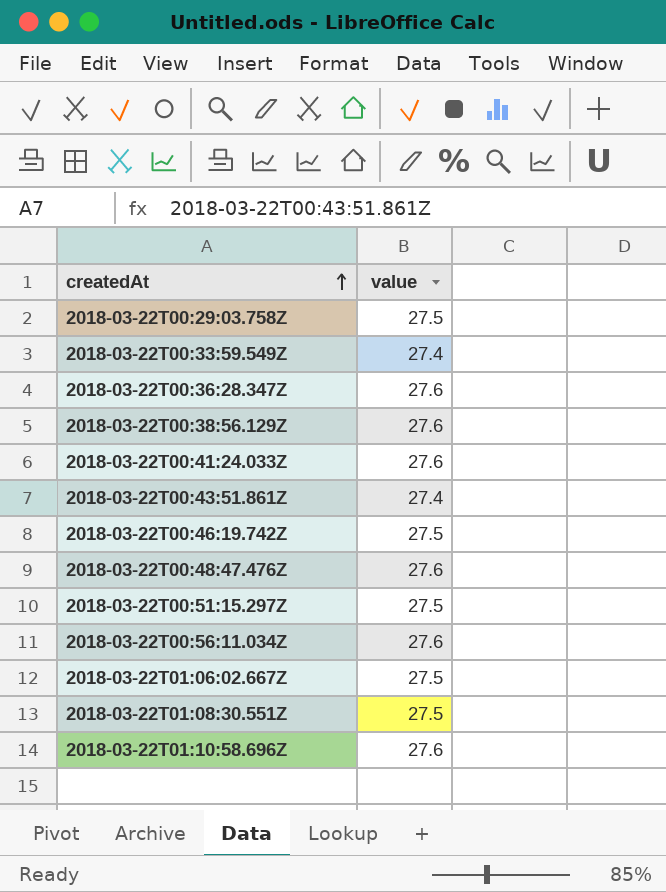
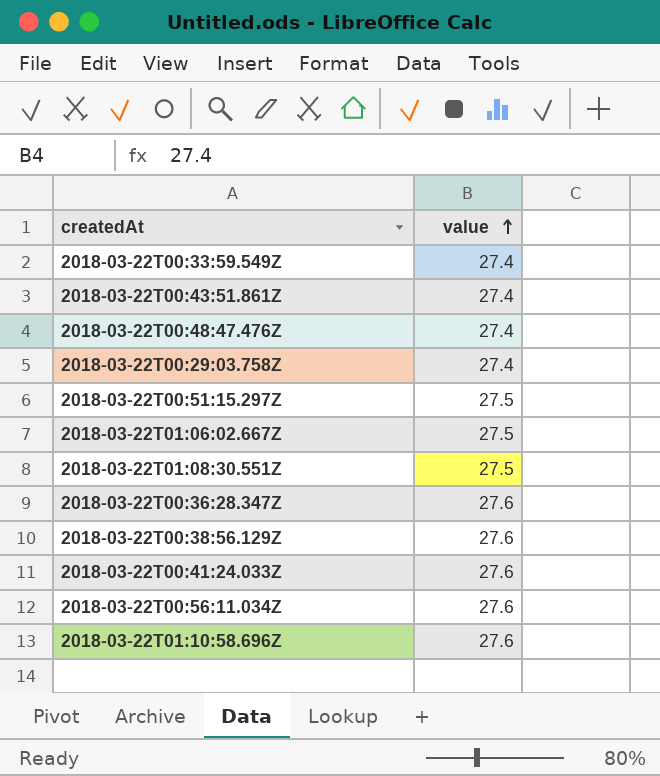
row order: createdAt ascending -> value ascending
row 2018-03-22T00:46:19.742Z: 27.5 -> none
2018-03-22T00:48:47.476Z | value: 27.6 -> 27.4
2018-03-22T00:29:03.758Z | value: 27.5 -> 27.4

